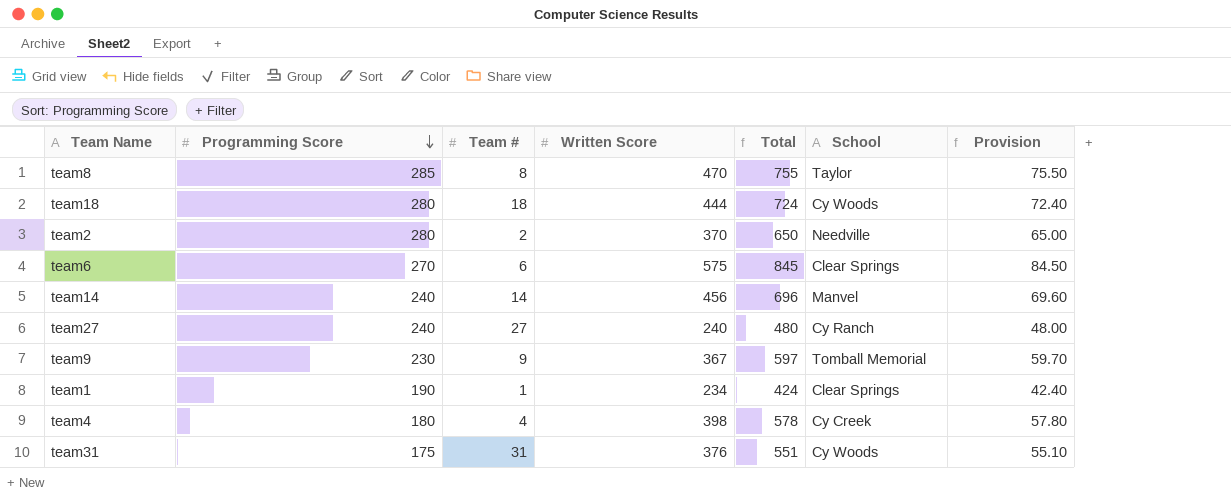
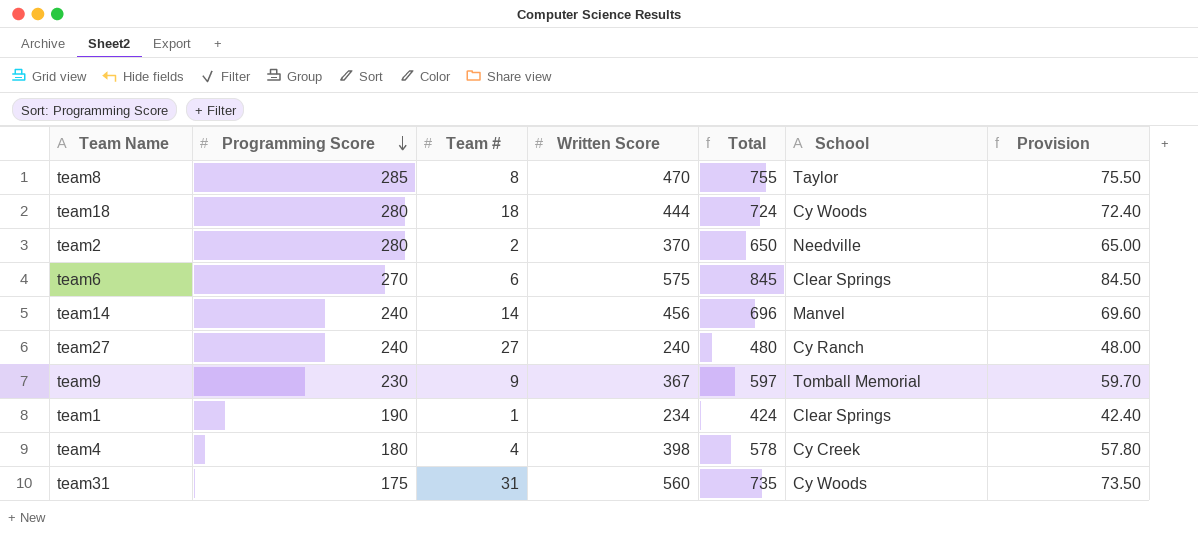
team31 | Written Score: 376 -> 560
team31 | Total: 551 -> 735
team31 | Provision: 55.10 -> 73.50

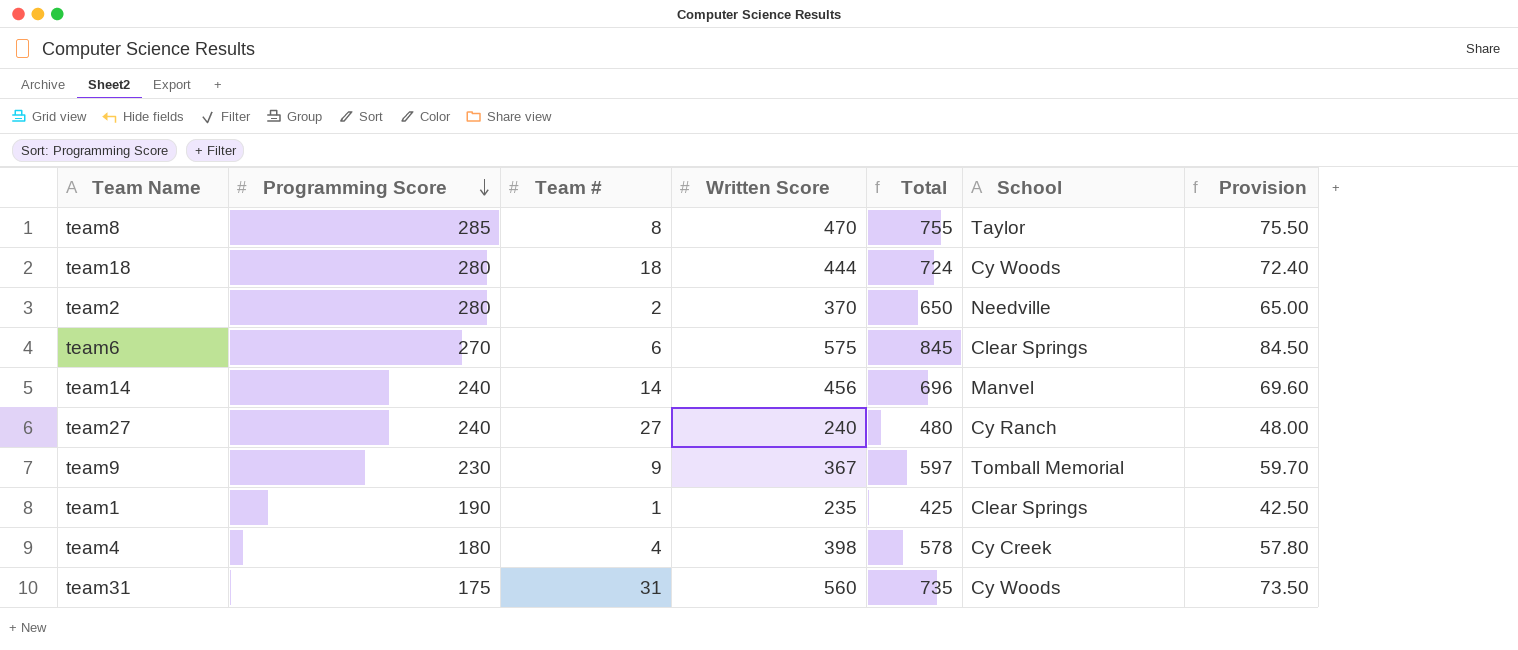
team1 | Written Score: 234 -> 235
team1 | Total: 424 -> 425
team1 | Provision: 42.40 -> 42.50

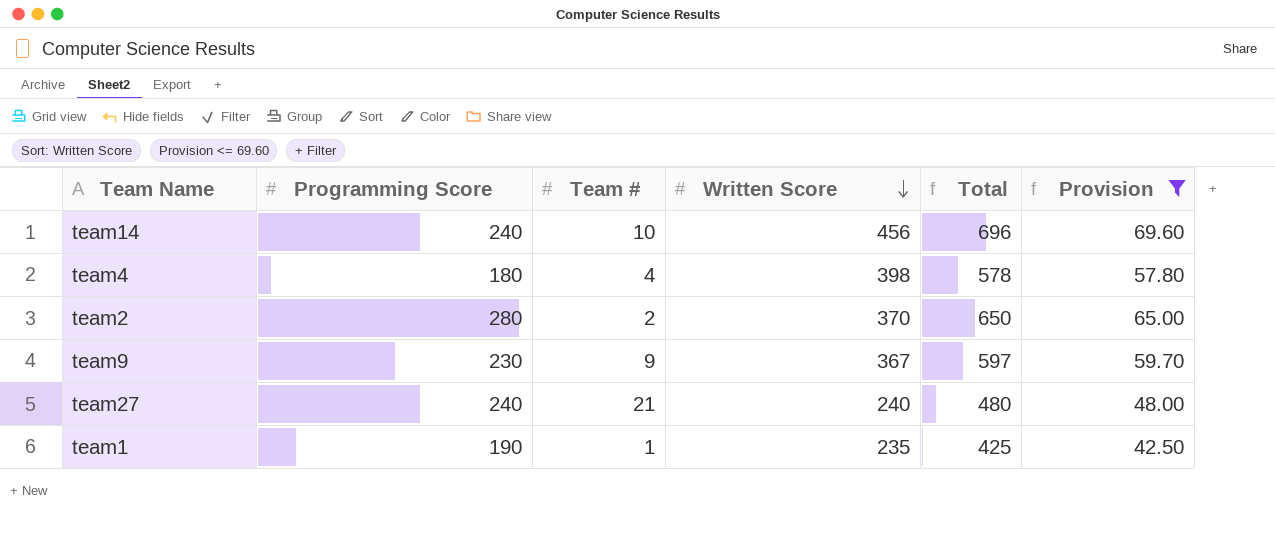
filter: none -> Provision <= 69.60
row order: Programming Score descending -> Written Score descending
column School | position: 6 -> none
team14 | Team #: 14 -> 10
team27 | Team #: 27 -> 21

